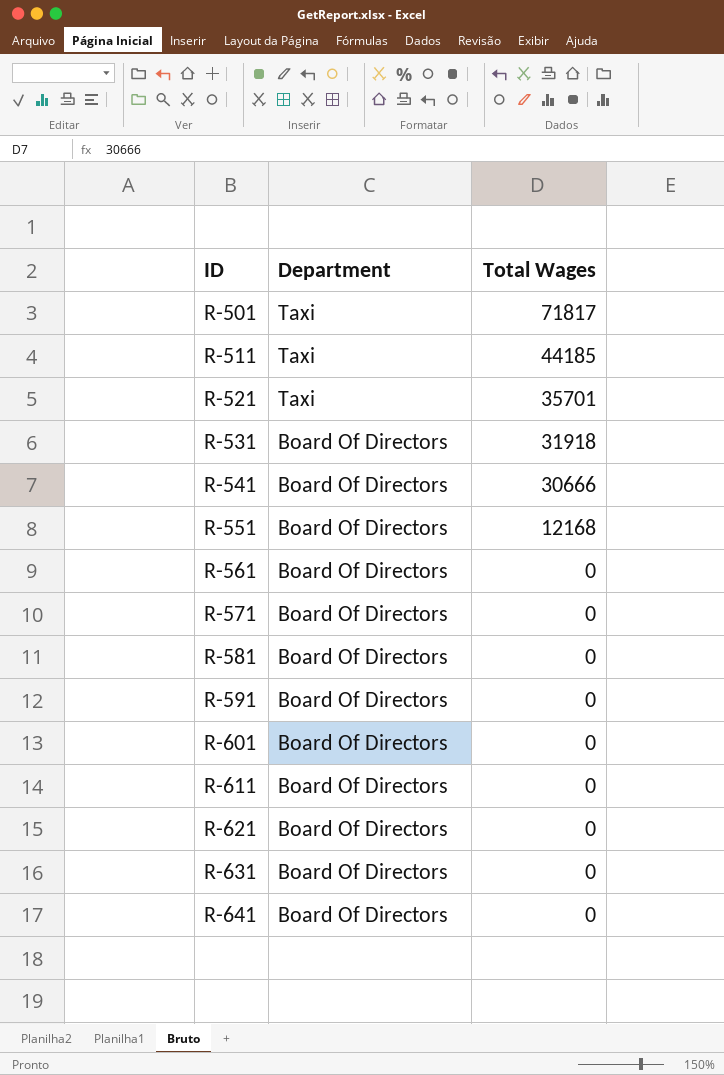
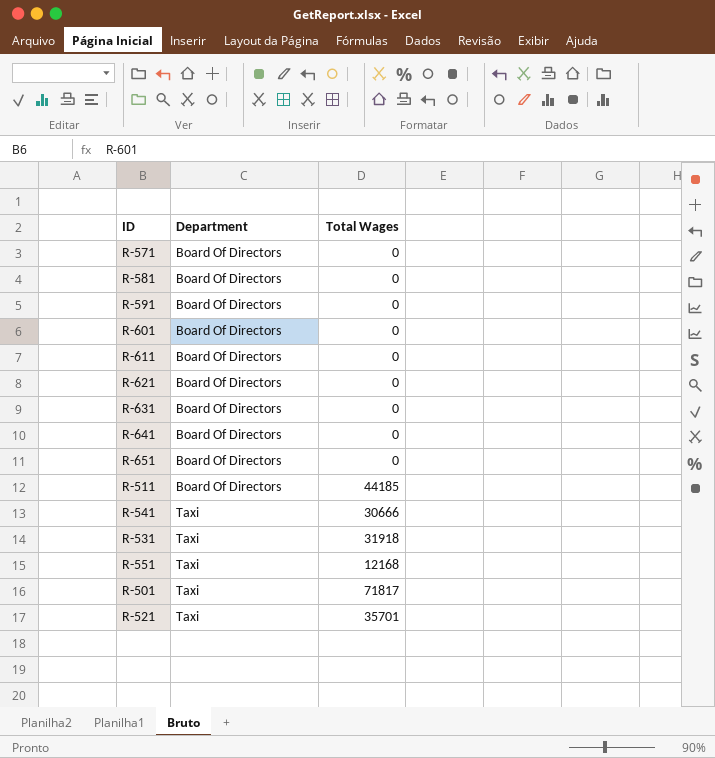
row order: ID ascending -> Department ascending
row R-561: Board Of Directors | 0 -> none
row R-651: none -> Board Of Directors | 0
R-511 | Department: Taxi -> Board Of Directors
R-541 | Department: Board Of Directors -> Taxi
R-531 | Department: Board Of Directors -> Taxi
R-551 | Department: Board Of Directors -> Taxi

